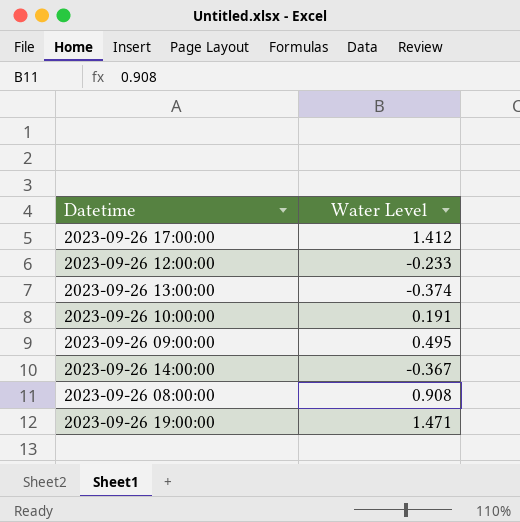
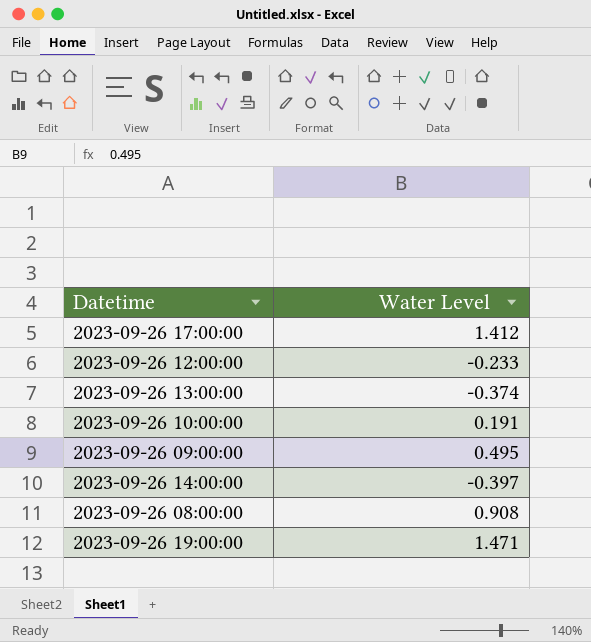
2023-09-26 14:00:00 | Water Level: -0.367 -> -0.397

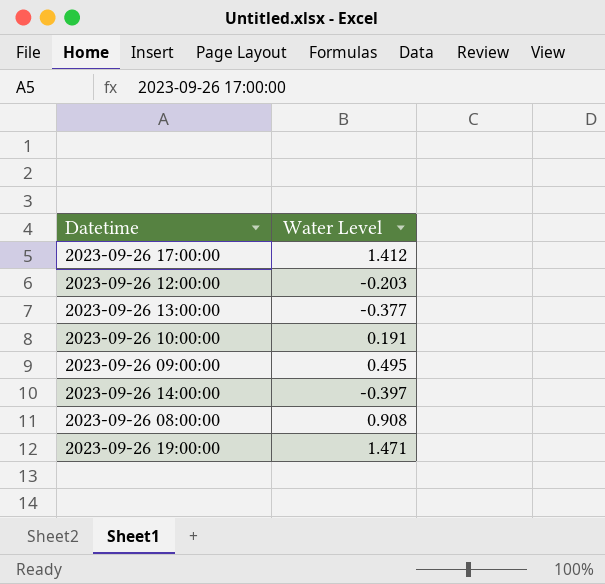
2023-09-26 12:00:00 | Water Level: -0.233 -> -0.203
2023-09-26 13:00:00 | Water Level: -0.374 -> -0.377

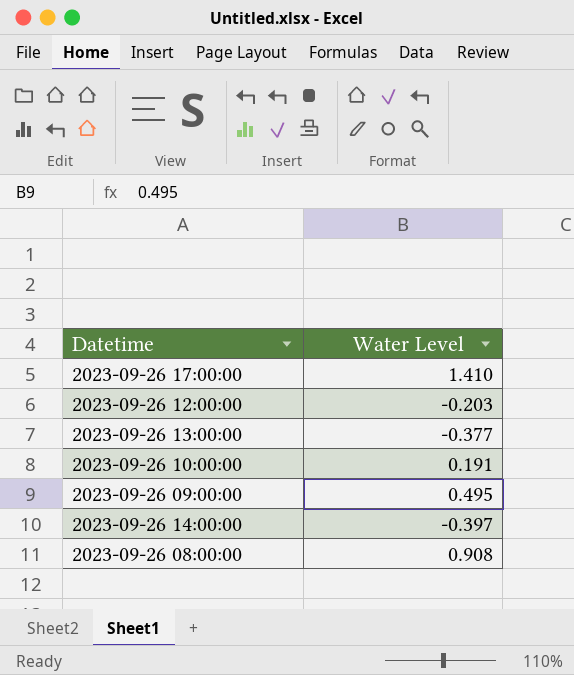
row 2023-09-26 19:00:00: 1.471 -> none
2023-09-26 17:00:00 | Water Level: 1.412 -> 1.410

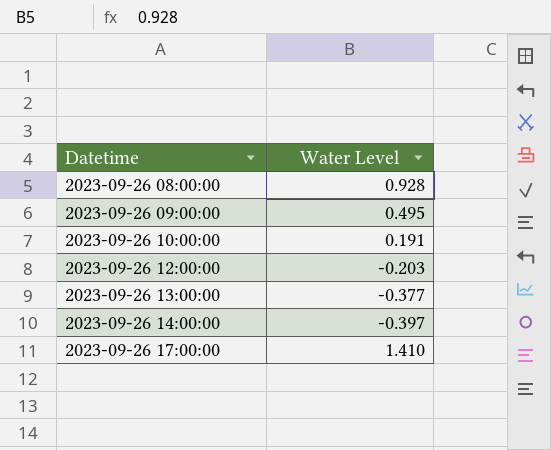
row order: none -> Datetime ascending
2023-09-26 08:00:00 | Water Level: 0.908 -> 0.928

